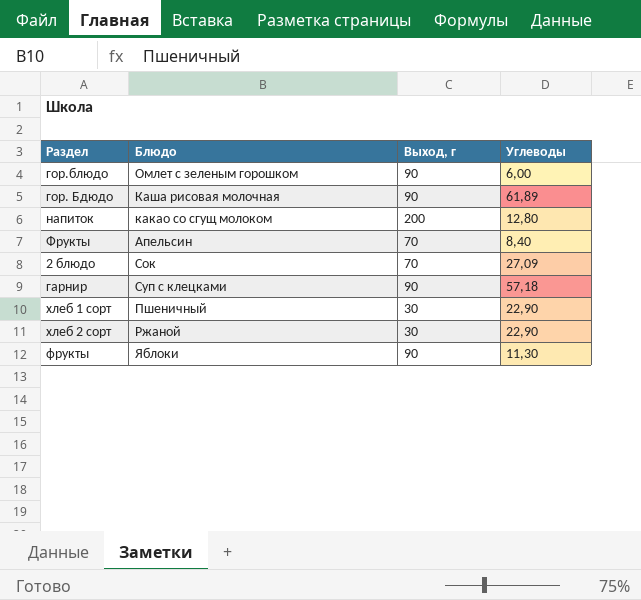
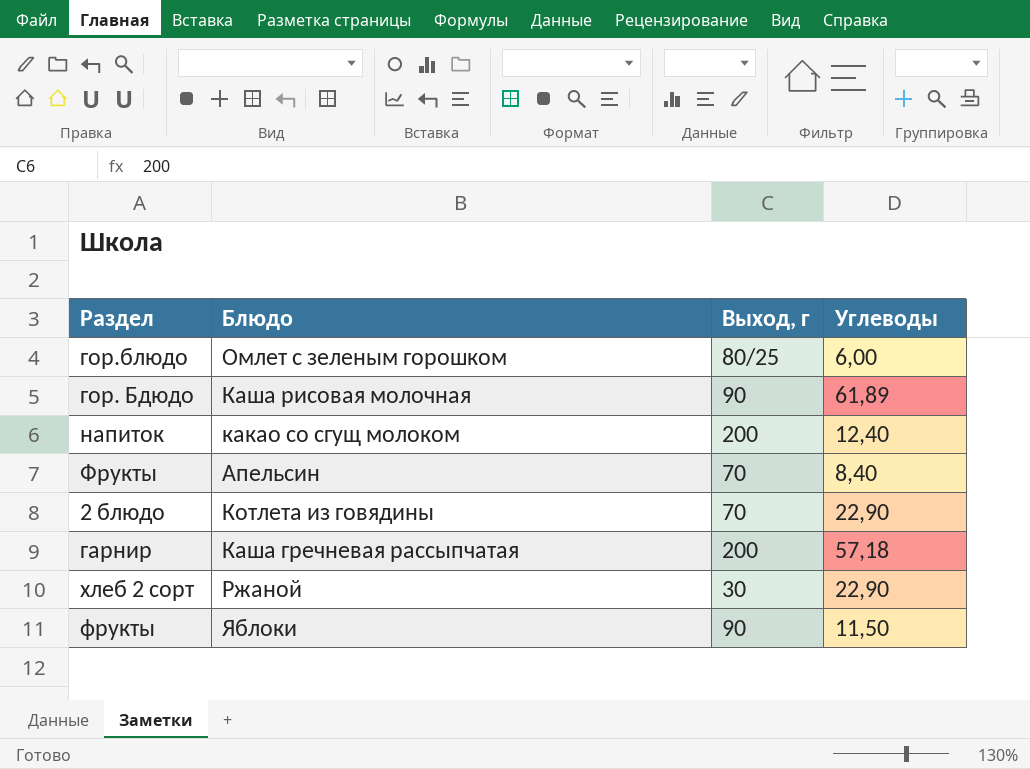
row хлеб 1 сорт: Пшеничный | 30 | 22,90 -> none
гор.блюдо | Выход, г: 90 -> 80/25
напиток | Углеводы: 12,80 -> 12,40
2 блюдо | Блюдо: Сок -> Котлета из говядины
2 блюдо | Углеводы: 27,09 -> 22,90
гарнир | Блюдо: Суп с клецками -> Каша гречневая рассыпчатая
гарнир | Выход, г: 90 -> 200
фрукты | Углеводы: 11,30 -> 11,50

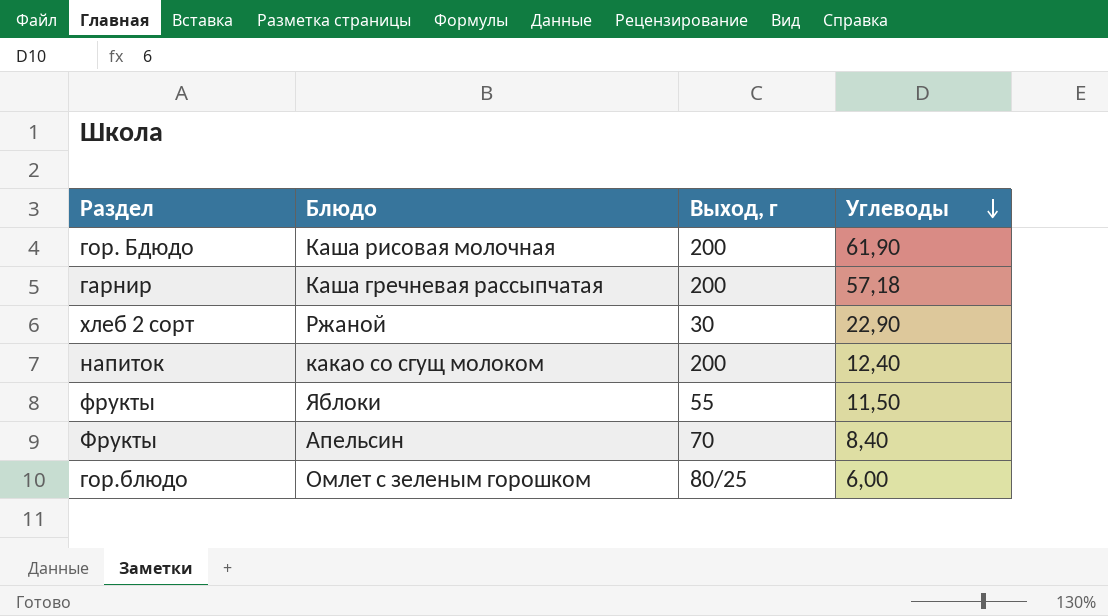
row order: none -> Углеводы descending
row 2 блюдо: Котлета из говядины | 70 | 22,90 -> none
гор. Бдюдо | Выход, г: 90 -> 200
гор. Бдюдо | Углеводы: 61,89 -> 61,90
фрукты | Выход, г: 90 -> 55

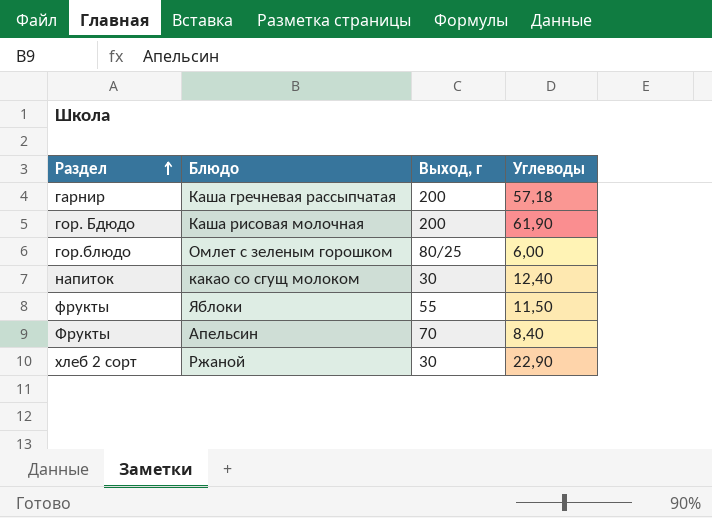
row order: Углеводы descending -> Раздел ascending
напиток | Выход, г: 200 -> 30

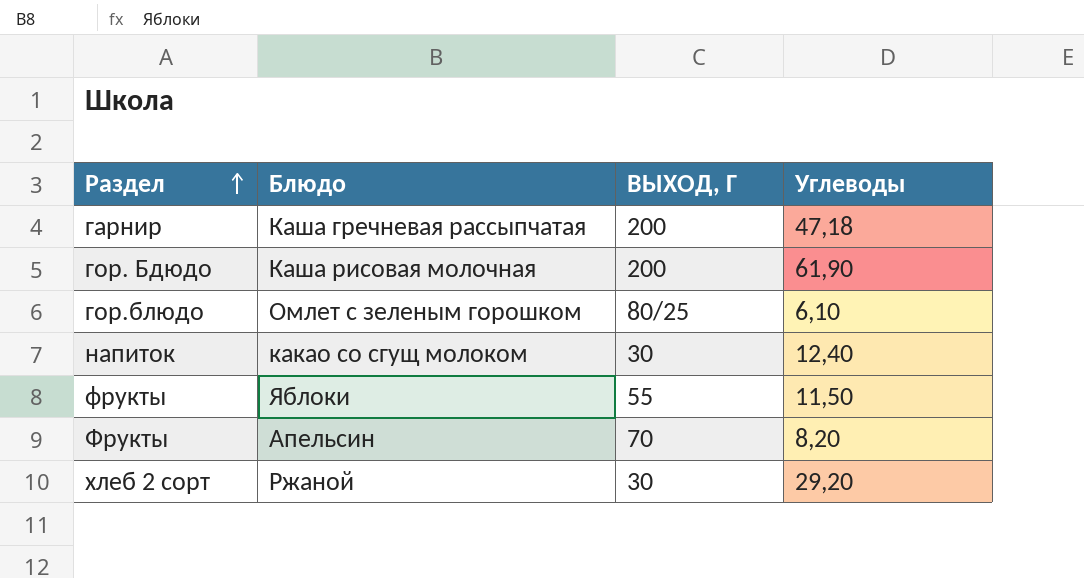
column name: Выход, г -> ВЫХОД, Г
гарнир | Углеводы: 57,18 -> 47,18
гор.блюдо | Углеводы: 6,00 -> 6,10
Фрукты | Углеводы: 8,40 -> 8,20
хлеб 2 сорт | Углеводы: 22,90 -> 29,20

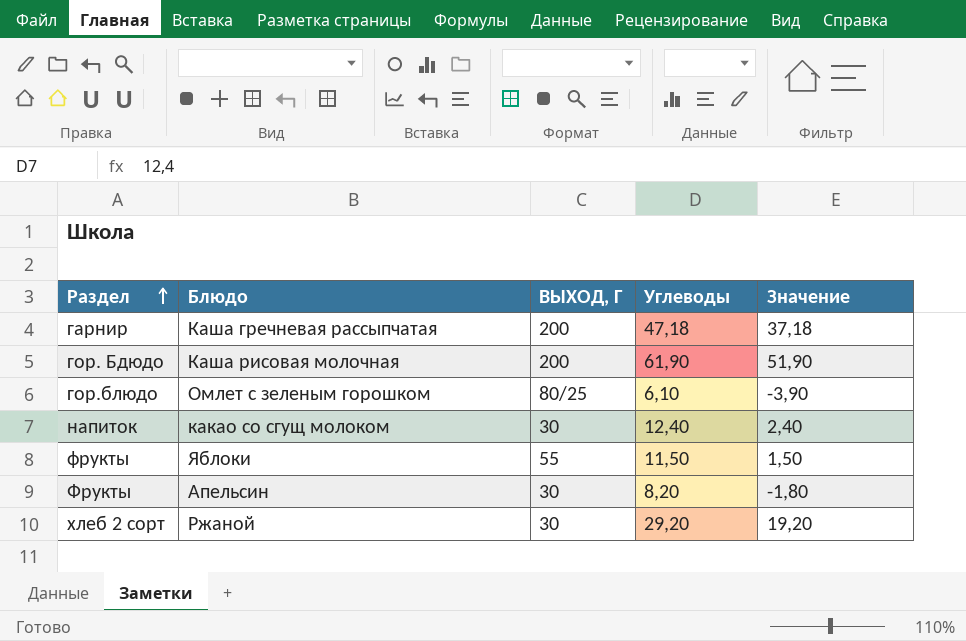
column Значение | formula: none -> [Углеводы] - 10
Фрукты | ВЫХОД, Г: 70 -> 30

